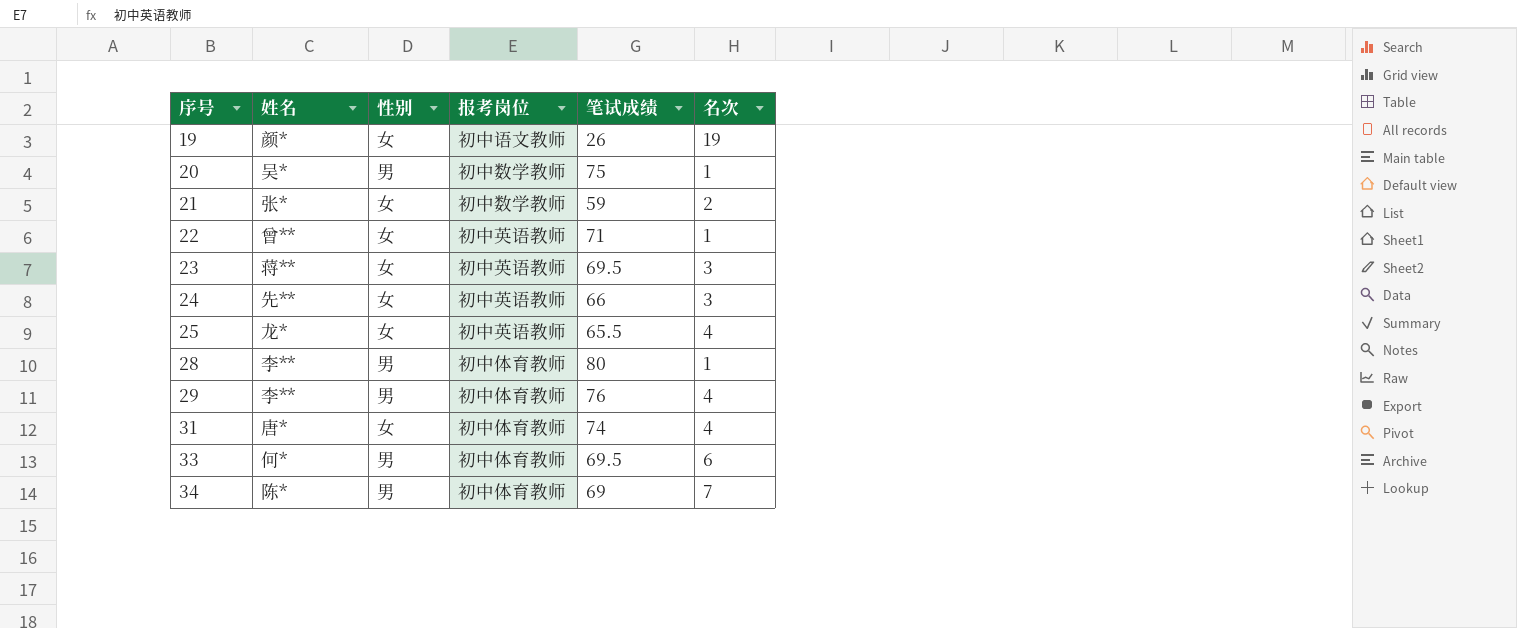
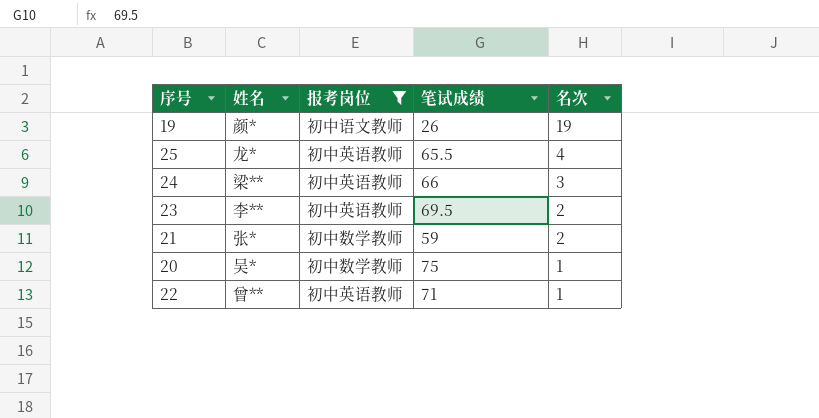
filter: none -> 报考岗位 != 初中体育教师
row order: 序号 ascending -> 名次 descending
column 性别 | position: 3 -> none
24 | 姓名: 先** -> 梁**
23 | 姓名: 蒋** -> 李**
23 | 名次: 3 -> 2

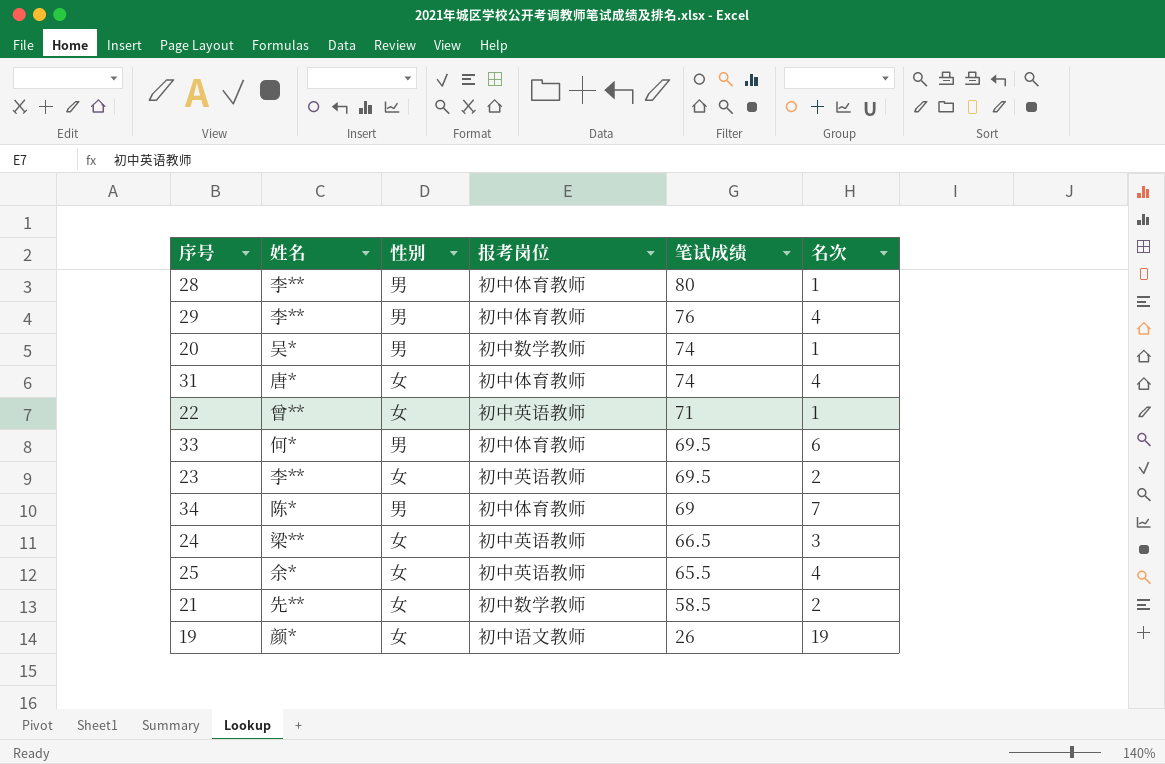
filter: 报考岗位 != 初中体育教师 -> none
row order: 名次 descending -> 笔试成绩 descending
column 性别 | position: none -> 3
20 | 笔试成绩: 75 -> 74
24 | 笔试成绩: 66 -> 66.5
25 | 姓名: 龙* -> 余*
21 | 姓名: 张* -> 先**
21 | 笔试成绩: 59 -> 58.5

